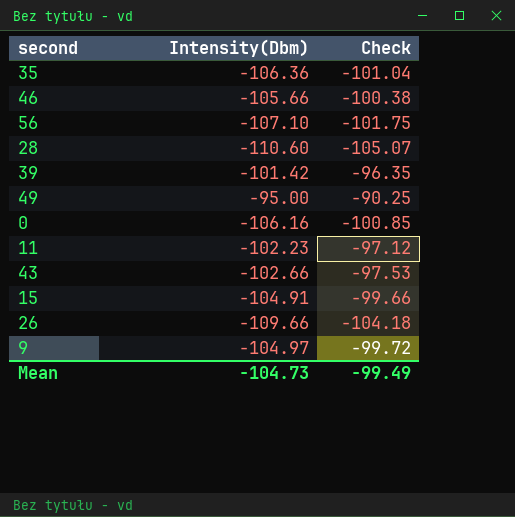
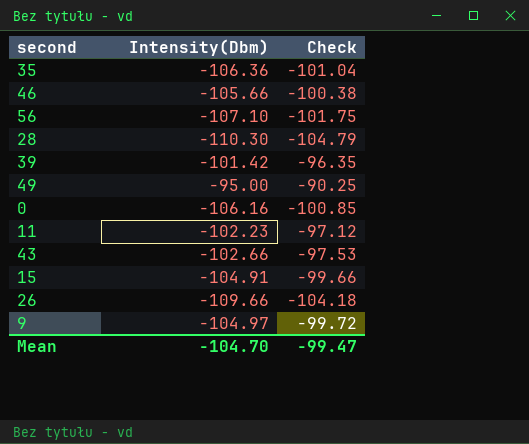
28 | Intensity(Dbm): -110.60 -> -110.30
28 | Check: -105.07 -> -104.79
Mean | Intensity(Dbm): -104.73 -> -104.70
Mean | Check: -99.49 -> -99.47

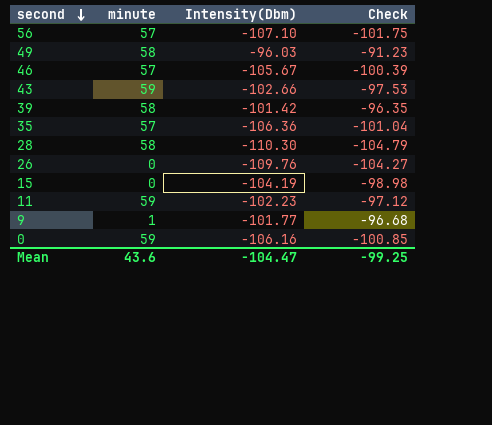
row order: none -> second descending
column minute | position: none -> 2
49 | Intensity(Dbm): -95.00 -> -96.03
49 | Check: -90.25 -> -91.23
46 | Intensity(Dbm): -105.66 -> -105.67
46 | Check: -100.38 -> -100.39
26 | Intensity(Dbm): -109.66 -> -109.76
26 | Check: -104.18 -> -104.27
15 | Intensity(Dbm): -104.91 -> -104.19
15 | Check: -99.66 -> -98.98
9 | Intensity(Dbm): -104.97 -> -101.77
9 | Check: -99.72 -> -96.68
Mean | Intensity(Dbm): -104.70 -> -104.47
Mean | Check: -99.47 -> -99.25

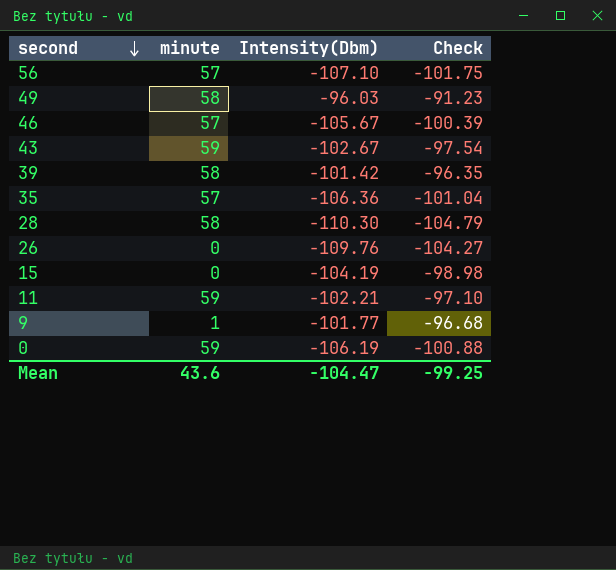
43 | Intensity(Dbm): -102.66 -> -102.67
43 | Check: -97.53 -> -97.54
11 | Intensity(Dbm): -102.23 -> -102.21
11 | Check: -97.12 -> -97.10
0 | Intensity(Dbm): -106.16 -> -106.19
0 | Check: -100.85 -> -100.88

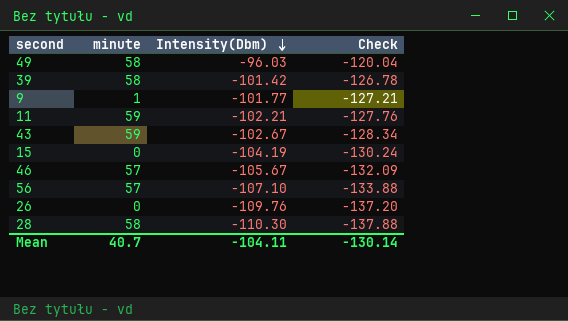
row order: second descending -> Intensity(Dbm) descending
column Check | formula: [Intensity(Dbm)] * 0.95 -> [Intensity(Dbm)] * 1.25
row 35: 57 | -106.36 | -101.04 -> none
row 0: 59 | -106.19 | -100.88 -> none
Mean | minute: 43.6 -> 40.7
Mean | Intensity(Dbm): -104.47 -> -104.11
Mean | Check: -99.25 -> -130.14

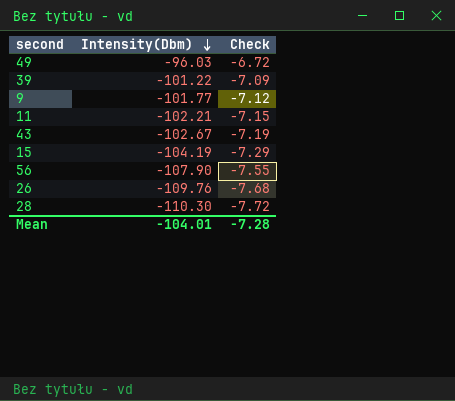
column minute | position: 2 -> none
column Check | formula: [Intensity(Dbm)] * 1.25 -> [Intensity(Dbm)] * 0.07
row 46: 57 | -105.67 | -132.09 -> none
39 | Intensity(Dbm): -101.42 -> -101.22
56 | Intensity(Dbm): -107.10 -> -107.90
Mean | Intensity(Dbm): -104.11 -> -104.01
Mean | Check: -130.14 -> -7.28

